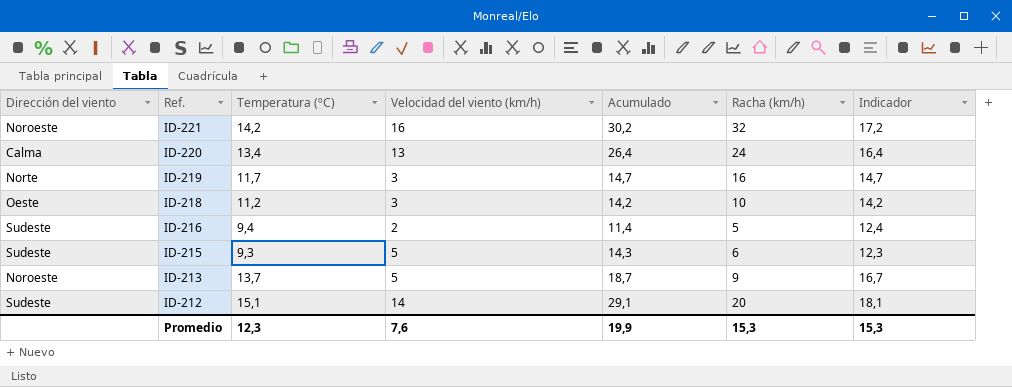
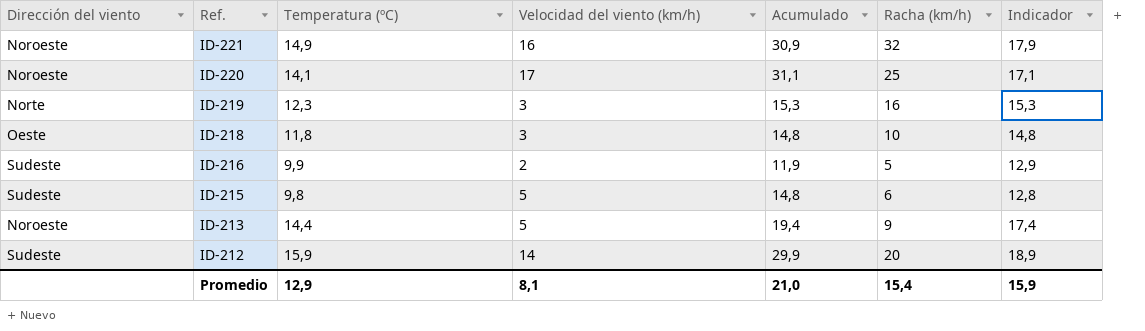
ID-221 | Temperatura (ºC): 14,2 -> 14,9
ID-221 | Acumulado: 30,2 -> 30,9
ID-221 | Indicador: 17,2 -> 17,9
ID-220 | Dirección del viento: Calma -> Noroeste
ID-220 | Temperatura (ºC): 13,4 -> 14,1
ID-220 | Velocidad del viento (km/h): 13 -> 17
ID-220 | Acumulado: 26,4 -> 31,1
ID-220 | Racha (km/h): 24 -> 25
ID-220 | Indicador: 16,4 -> 17,1
ID-219 | Temperatura (ºC): 11,7 -> 12,3
ID-219 | Acumulado: 14,7 -> 15,3
ID-219 | Indicador: 14,7 -> 15,3
ID-218 | Temperatura (ºC): 11,2 -> 11,8
ID-218 | Acumulado: 14,2 -> 14,8
ID-218 | Indicador: 14,2 -> 14,8
ID-216 | Temperatura (ºC): 9,4 -> 9,9
ID-216 | Acumulado: 11,4 -> 11,9
ID-216 | Indicador: 12,4 -> 12,9
ID-215 | Temperatura (ºC): 9,3 -> 9,8
ID-215 | Acumulado: 14,3 -> 14,8
ID-215 | Indicador: 12,3 -> 12,8
ID-213 | Temperatura (ºC): 13,7 -> 14,4
ID-213 | Acumulado: 18,7 -> 19,4
ID-213 | Indicador: 16,7 -> 17,4
ID-212 | Temperatura (ºC): 15,1 -> 15,9
ID-212 | Acumulado: 29,1 -> 29,9
ID-212 | Indicador: 18,1 -> 18,9
Promedio | Temperatura (ºC): 12,3 -> 12,9
Promedio | Velocidad del viento (km/h): 7,6 -> 8,1
Promedio | Acumulado: 19,9 -> 21,0
Promedio | Racha (km/h): 15,3 -> 15,4
Promedio | Indicador: 15,3 -> 15,9

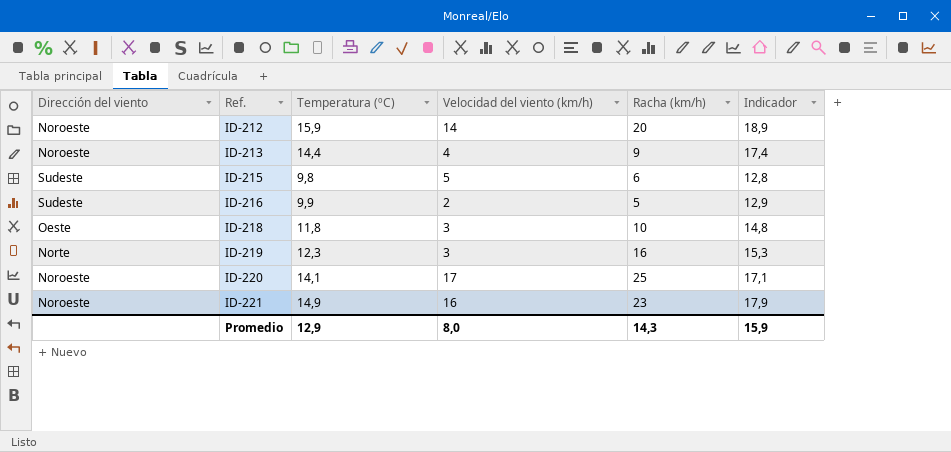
row order: Ref. descending -> Ref. ascending
column Acumulado | formula: [Temperatura (ºC)] + [Velocidad del viento (km/h)] -> none
ID-212 | Dirección del viento: Sudeste -> Noroeste
ID-213 | Velocidad del viento (km/h): 5 -> 4
ID-221 | Racha (km/h): 32 -> 23
Promedio | Velocidad del viento (km/h): 8,1 -> 8,0
Promedio | Racha (km/h): 15,4 -> 14,3

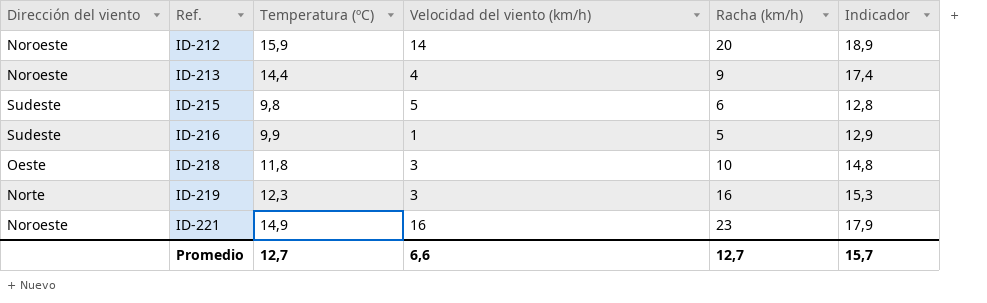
row ID-220: Noroeste | 14,1 | 17 | 25 | 17,1 -> none
ID-216 | Velocidad del viento (km/h): 2 -> 1
Promedio | Temperatura (ºC): 12,9 -> 12,7
Promedio | Velocidad del viento (km/h): 8,0 -> 6,6
Promedio | Racha (km/h): 14,3 -> 12,7
Promedio | Indicador: 15,9 -> 15,7

